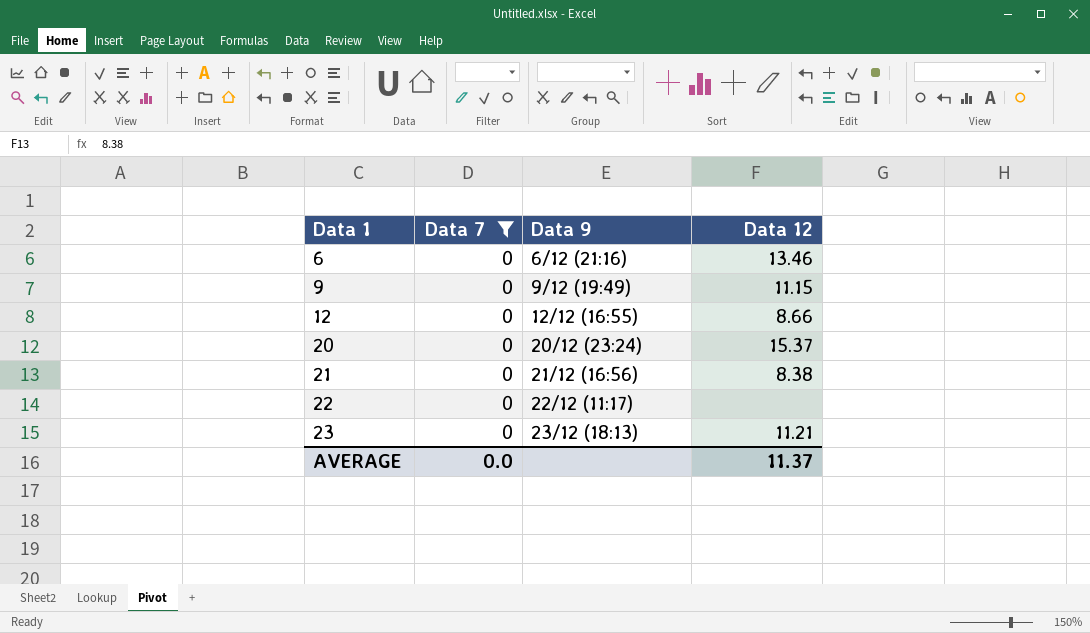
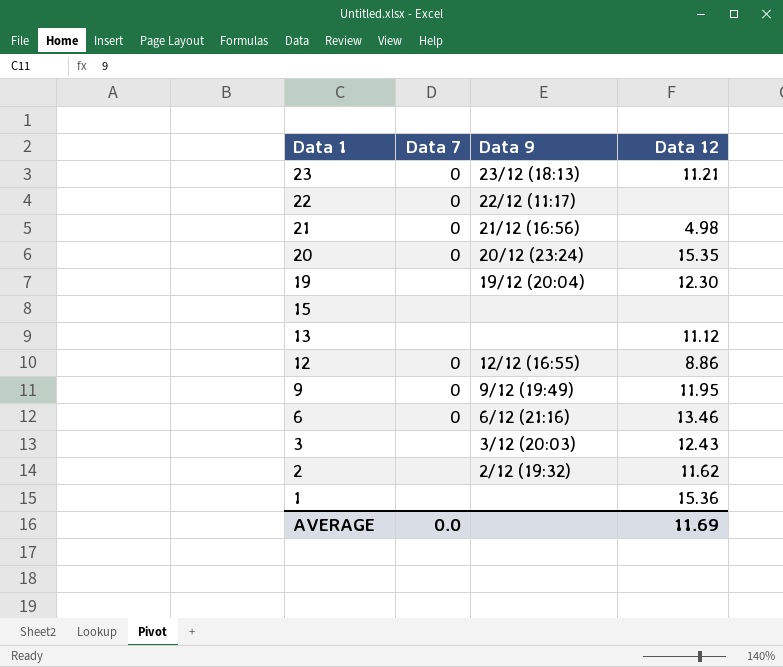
filter: Data 7 = 0 -> none
row order: Data 1 ascending -> Data 1 descending
21 | Data 12: 8.38 -> 4.98
20 | Data 12: 15.37 -> 15.35
12 | Data 12: 8.66 -> 8.86
9 | Data 12: 11.15 -> 11.95
AVERAGE | Data 12: 11.37 -> 11.69

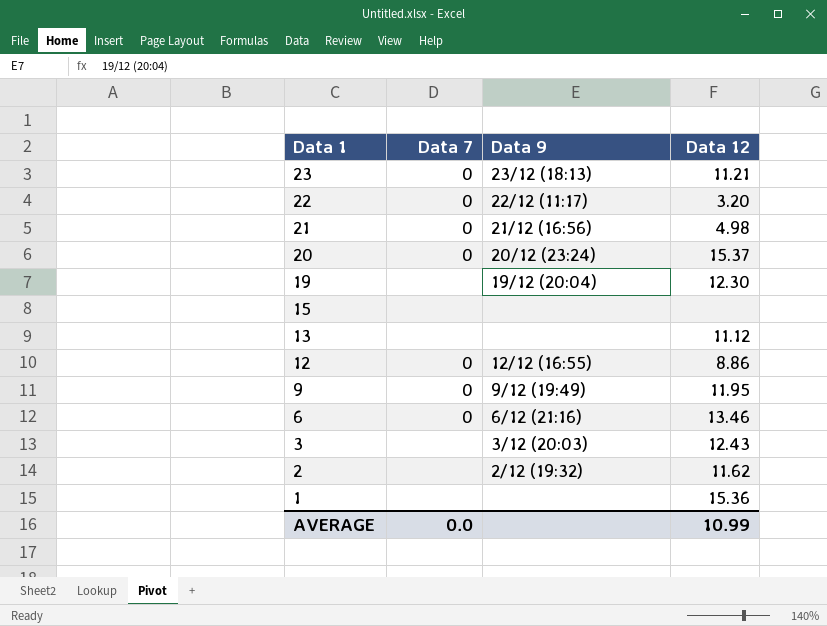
22 | Data 12: none -> 3.20
20 | Data 12: 15.35 -> 15.37
AVERAGE | Data 12: 11.69 -> 10.99

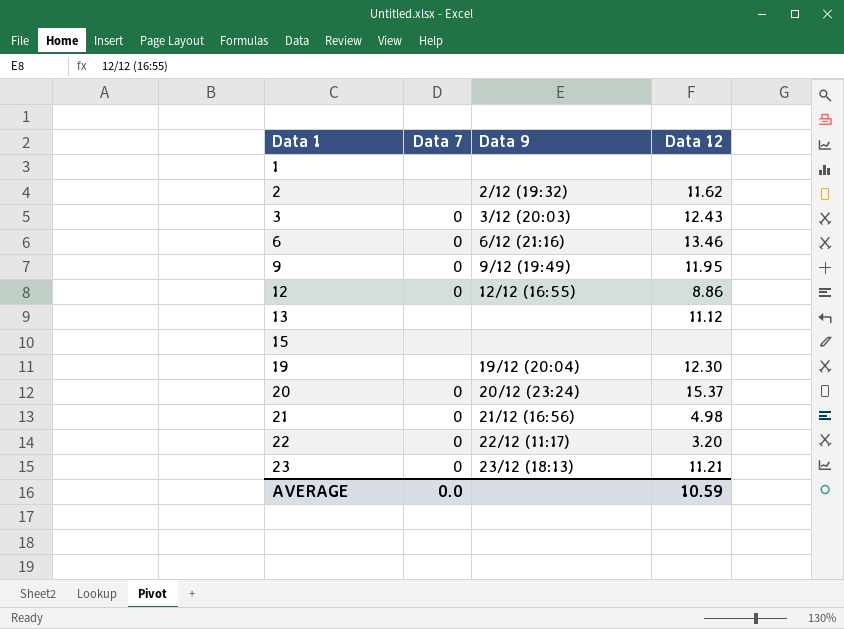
row order: Data 1 descending -> Data 1 ascending
1 | Data 12: 15.36 -> none
3 | Data 7: none -> 0
AVERAGE | Data 12: 10.99 -> 10.59

